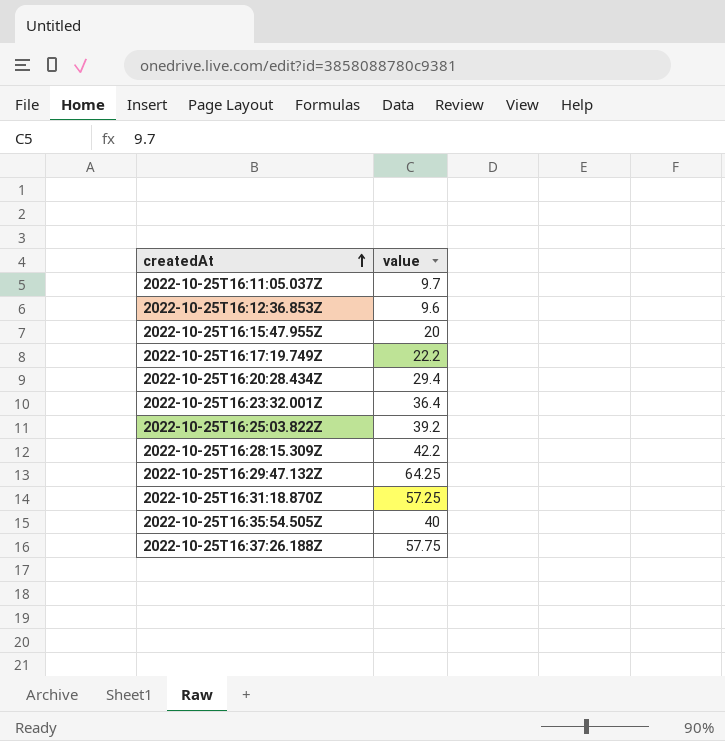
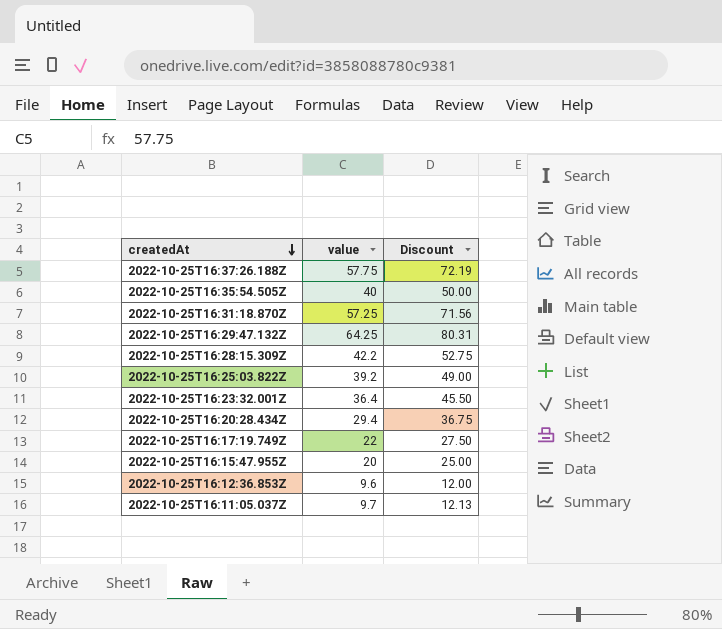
row order: createdAt ascending -> createdAt descending
column Discount | formula: none -> [value] * 1.25
2022-10-25T16:17:19.749Z | value: 22.2 -> 22

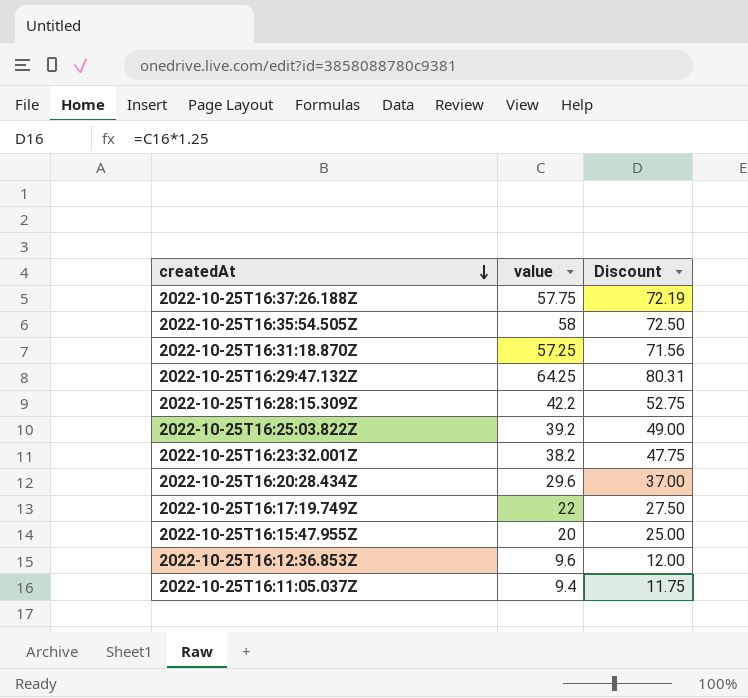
2022-10-25T16:35:54.505Z | value: 40 -> 58
2022-10-25T16:35:54.505Z | Discount: 50.00 -> 72.50
2022-10-25T16:23:32.001Z | value: 36.4 -> 38.2
2022-10-25T16:23:32.001Z | Discount: 45.50 -> 47.75
2022-10-25T16:20:28.434Z | value: 29.4 -> 29.6
2022-10-25T16:20:28.434Z | Discount: 36.75 -> 37.00
2022-10-25T16:11:05.037Z | value: 9.7 -> 9.4
2022-10-25T16:11:05.037Z | Discount: 12.13 -> 11.75

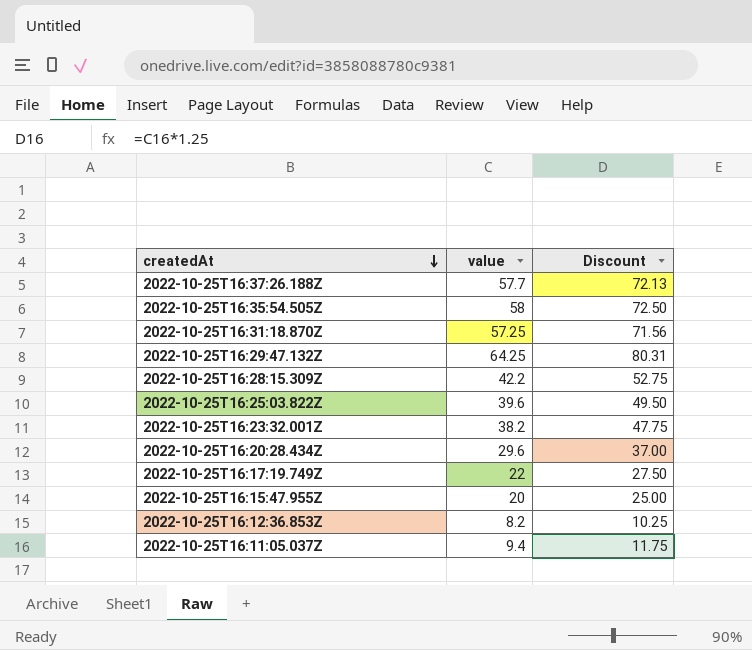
2022-10-25T16:37:26.188Z | value: 57.75 -> 57.7
2022-10-25T16:37:26.188Z | Discount: 72.19 -> 72.13
2022-10-25T16:25:03.822Z | value: 39.2 -> 39.6
2022-10-25T16:25:03.822Z | Discount: 49.00 -> 49.50
2022-10-25T16:12:36.853Z | value: 9.6 -> 8.2
2022-10-25T16:12:36.853Z | Discount: 12.00 -> 10.25

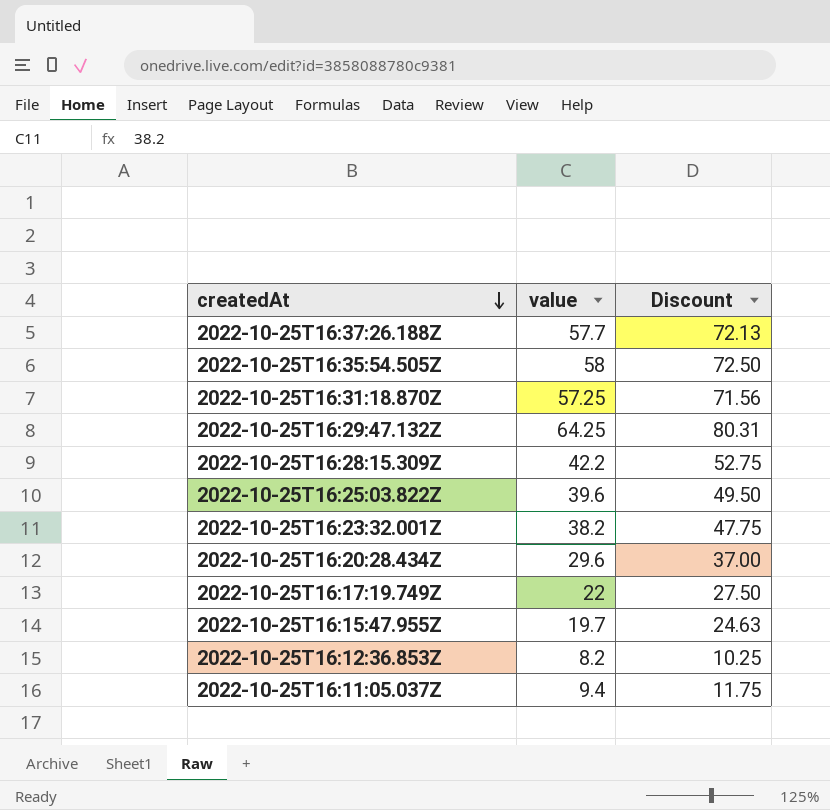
2022-10-25T16:15:47.955Z | value: 20 -> 19.7
2022-10-25T16:15:47.955Z | Discount: 25.00 -> 24.63

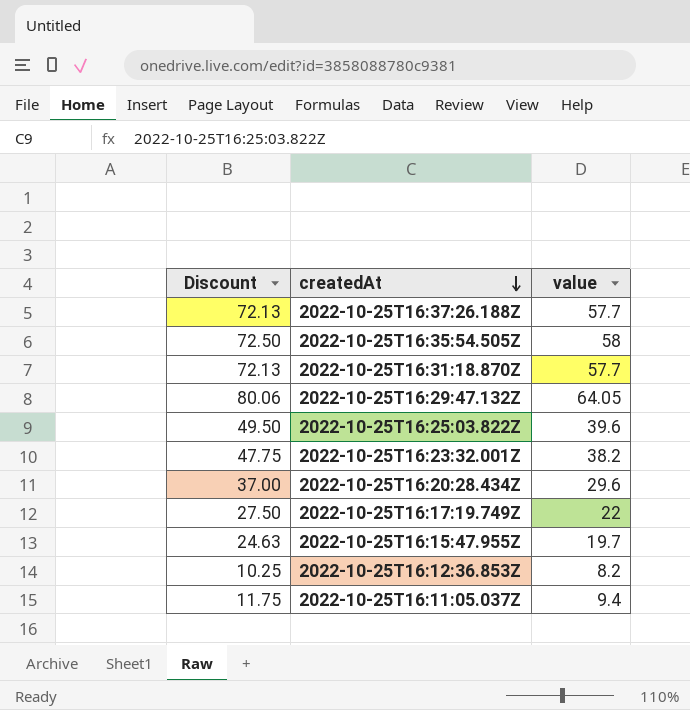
column Discount | position: 3 -> 1
row 2022-10-25T16:28:15.309Z: 42.2 | 52.75 -> none
2022-10-25T16:31:18.870Z | Discount: 71.56 -> 72.13
2022-10-25T16:31:18.870Z | value: 57.25 -> 57.7
2022-10-25T16:29:47.132Z | Discount: 80.31 -> 80.06
2022-10-25T16:29:47.132Z | value: 64.25 -> 64.05

